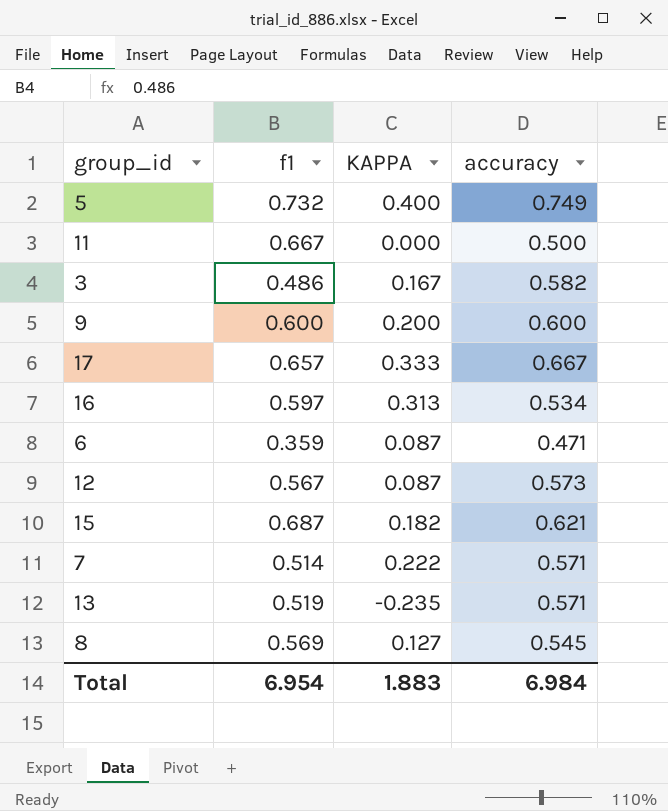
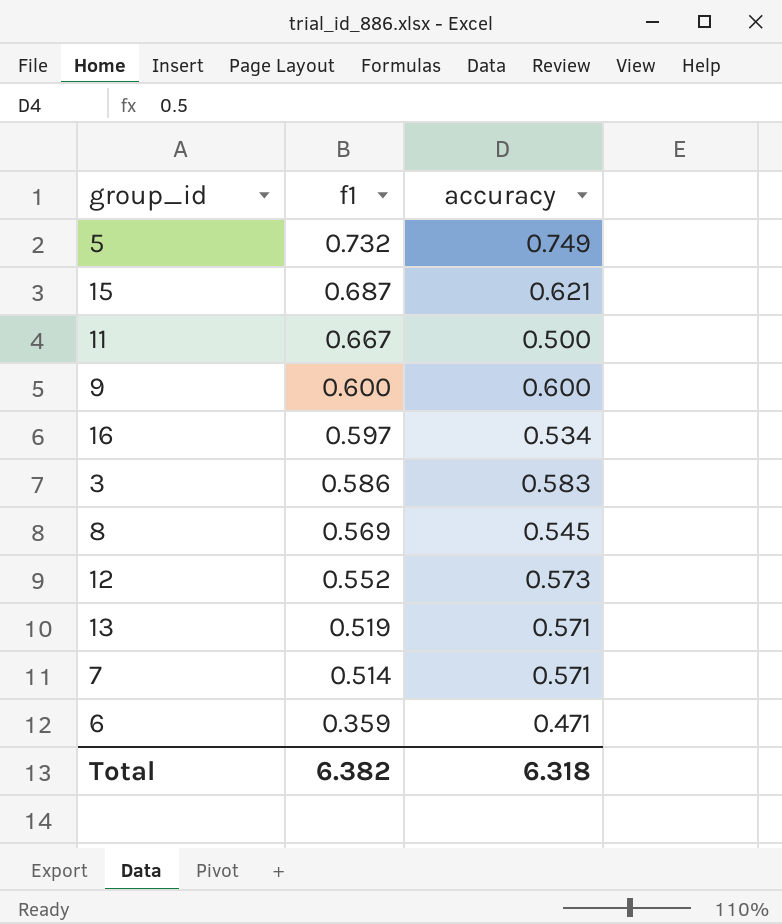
row order: none -> f1 descending
column KAPPA | position: 3 -> none
row 17: 0.657 | 0.333 | 0.667 -> none
3 | f1: 0.486 -> 0.586
3 | accuracy: 0.582 -> 0.583
12 | f1: 0.567 -> 0.552
Total | f1: 6.954 -> 6.382
Total | accuracy: 6.984 -> 6.318

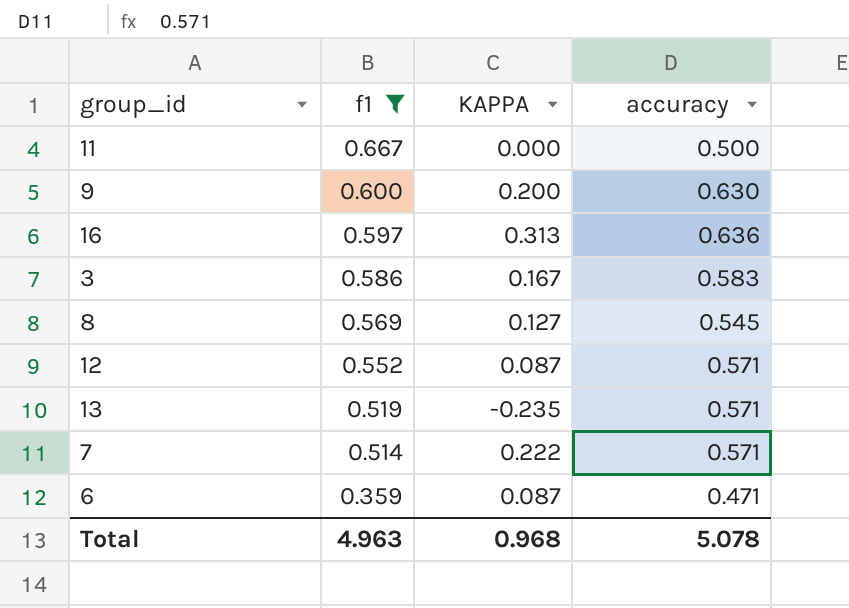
filter: none -> f1 <= 0.667
column KAPPA | position: none -> 3
9 | accuracy: 0.600 -> 0.630
16 | accuracy: 0.534 -> 0.636
12 | accuracy: 0.573 -> 0.571
Total | f1: 6.382 -> 4.963
Total | accuracy: 6.318 -> 5.078

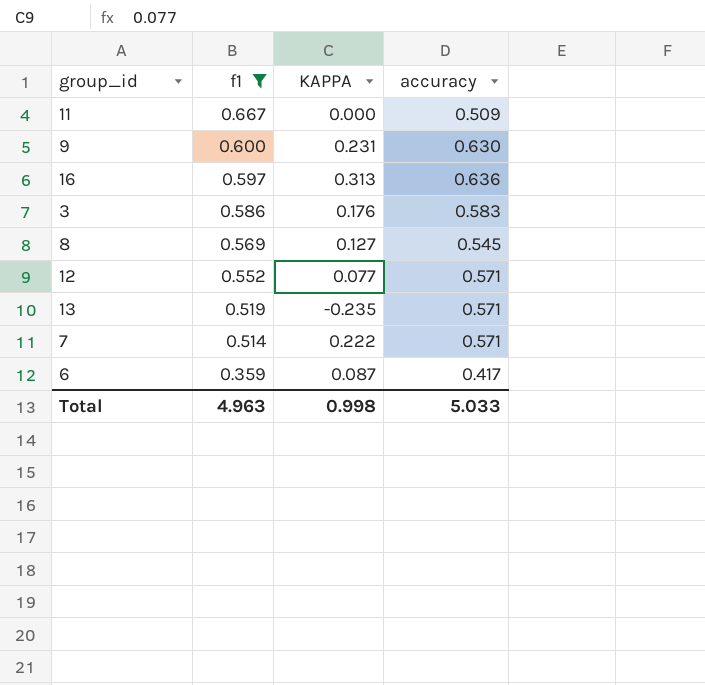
11 | accuracy: 0.500 -> 0.509
9 | KAPPA: 0.200 -> 0.231
3 | KAPPA: 0.167 -> 0.176
12 | KAPPA: 0.087 -> 0.077
6 | accuracy: 0.471 -> 0.417
Total | KAPPA: 0.968 -> 0.998
Total | accuracy: 5.078 -> 5.033

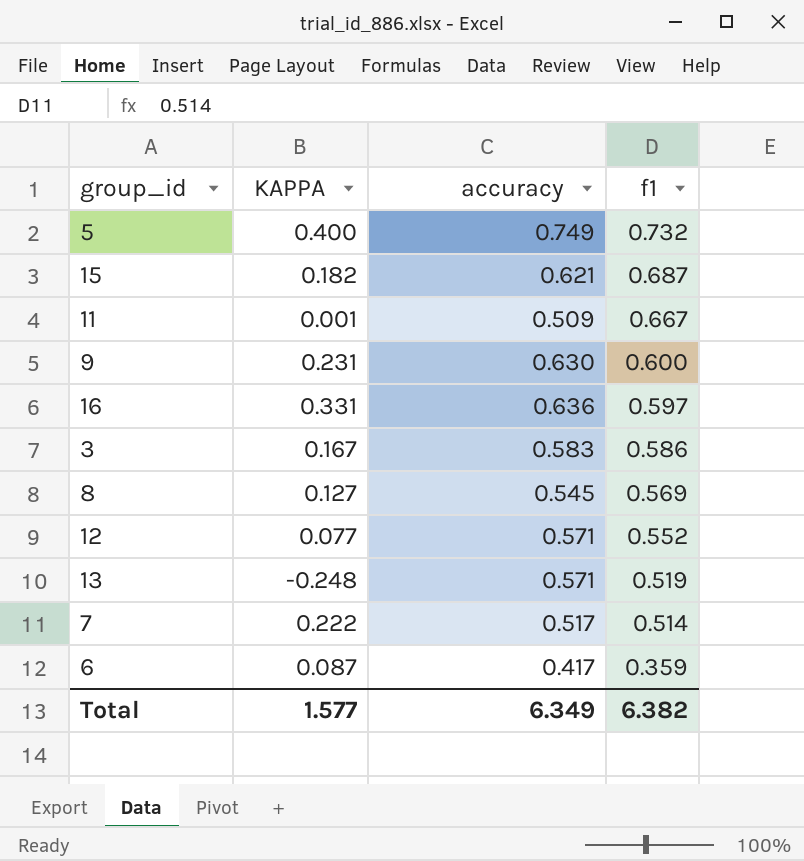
filter: f1 <= 0.667 -> none
column f1 | position: 2 -> 4
11 | KAPPA: 0.000 -> 0.001
16 | KAPPA: 0.313 -> 0.331
3 | KAPPA: 0.176 -> 0.167
13 | KAPPA: -0.235 -> -0.248
7 | accuracy: 0.571 -> 0.517
Total | KAPPA: 0.998 -> 1.577
Total | accuracy: 5.033 -> 6.349
Total | f1: 4.963 -> 6.382

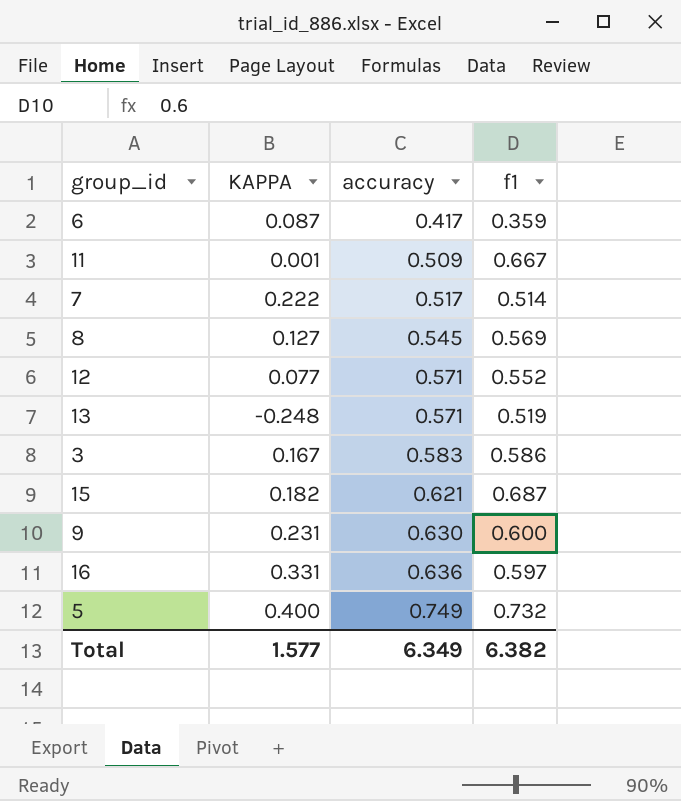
row order: f1 descending -> accuracy ascending

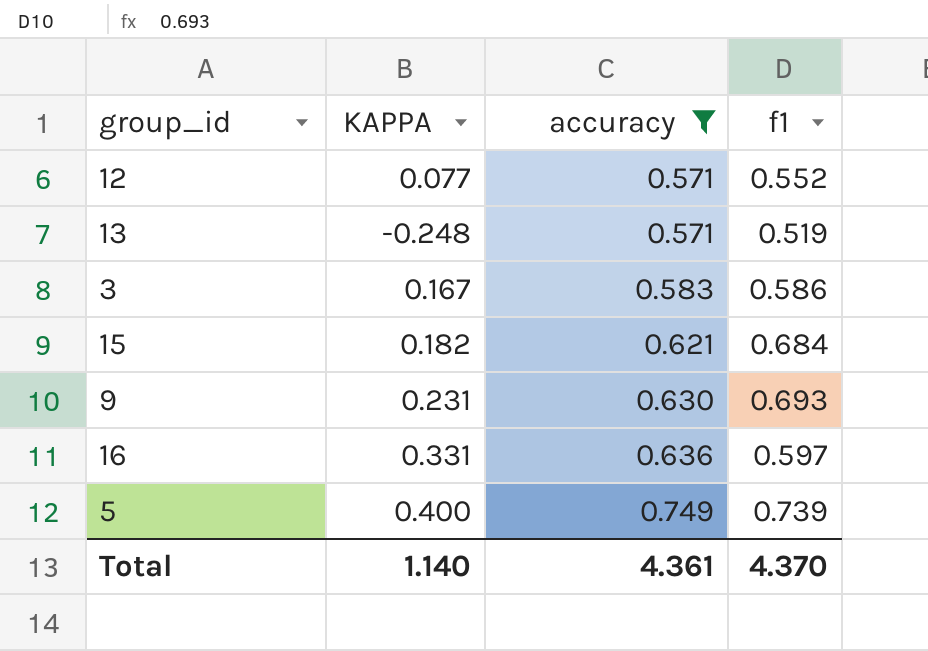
filter: none -> accuracy >= 0.571
15 | f1: 0.687 -> 0.684
9 | f1: 0.600 -> 0.693
5 | f1: 0.732 -> 0.739
Total | KAPPA: 1.577 -> 1.140
Total | accuracy: 6.349 -> 4.361
Total | f1: 6.382 -> 4.370

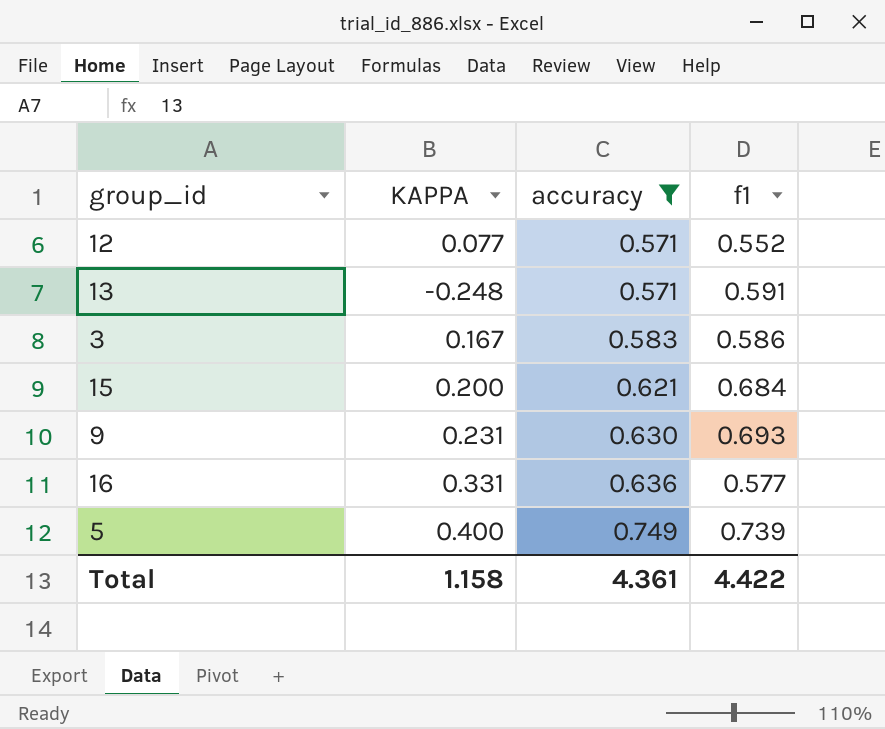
13 | f1: 0.519 -> 0.591
15 | KAPPA: 0.182 -> 0.200
16 | f1: 0.597 -> 0.577
Total | KAPPA: 1.140 -> 1.158
Total | f1: 4.370 -> 4.422

